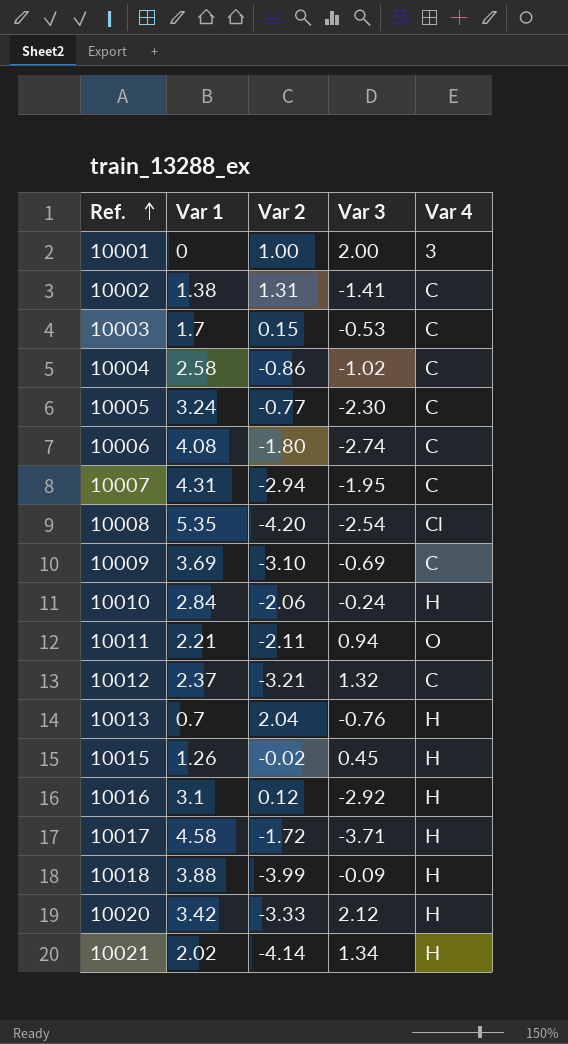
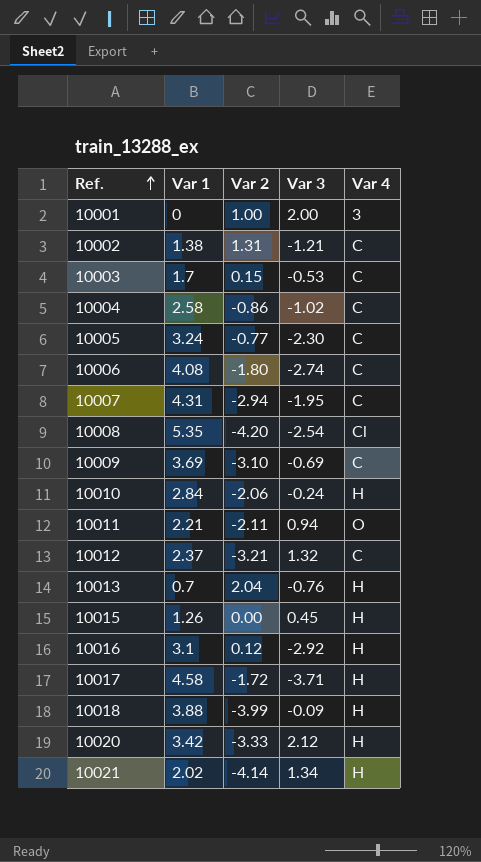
10002 | Var 3: -1.41 -> -1.21
10015 | Var 2: -0.02 -> 0.00

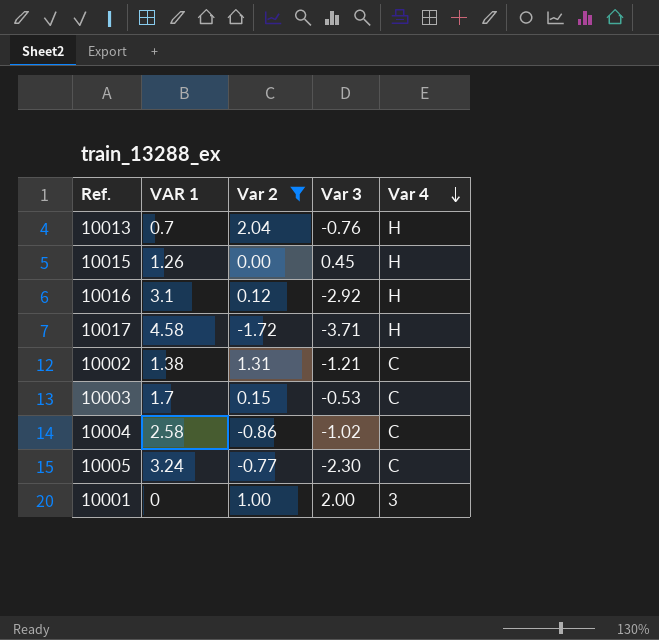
filter: none -> Var 2 >= -1.72
row order: Ref. ascending -> Var 4 descending
column name: Var 1 -> VAR 1

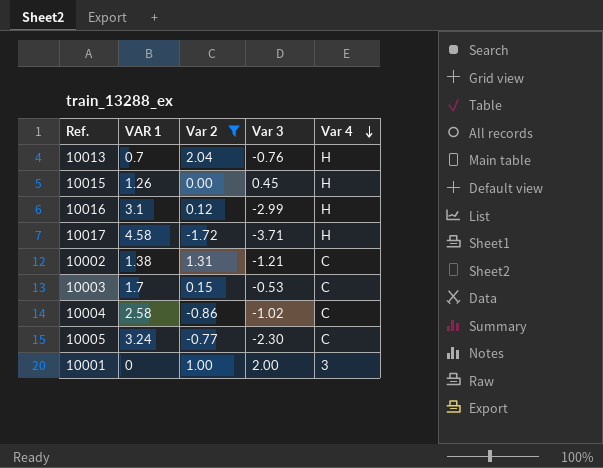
10016 | Var 3: -2.92 -> -2.99

